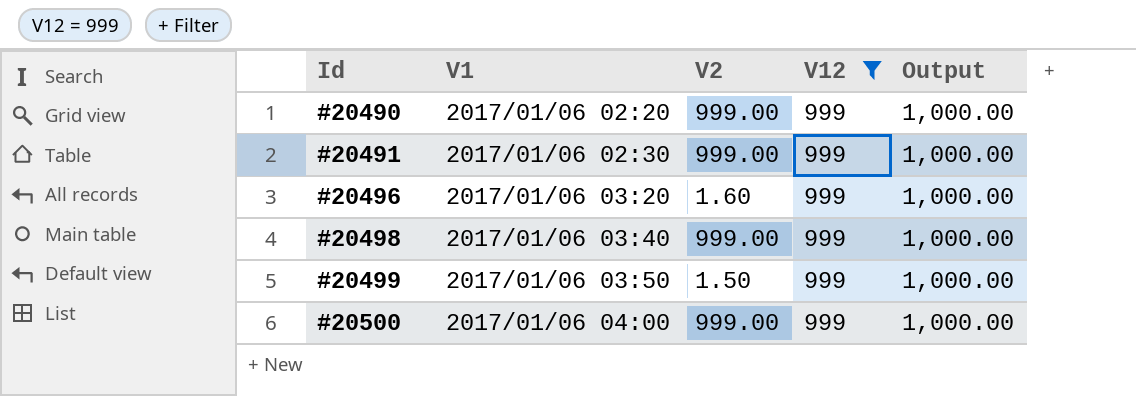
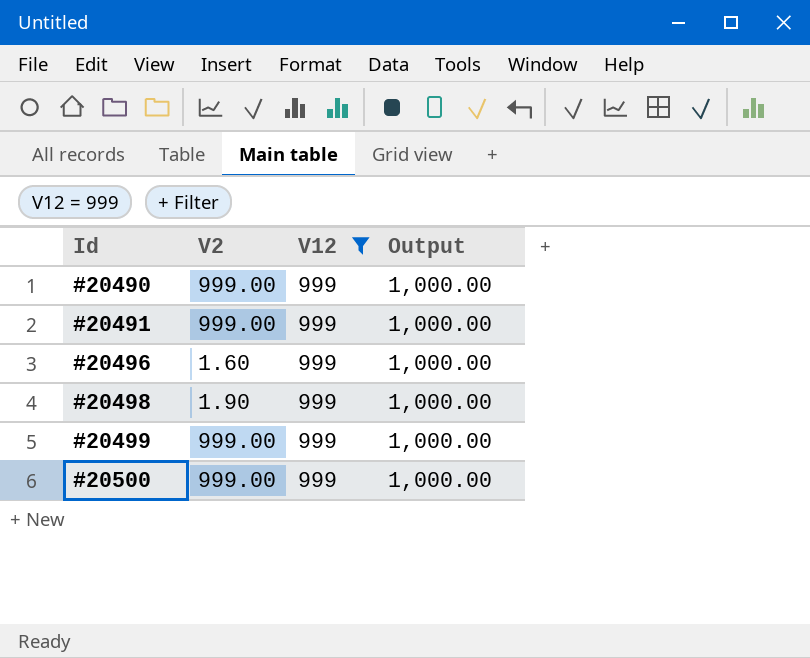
column V1 | position: 2 -> none
#20498 | V2: 999.00 -> 1.90
#20499 | V2: 1.50 -> 999.00

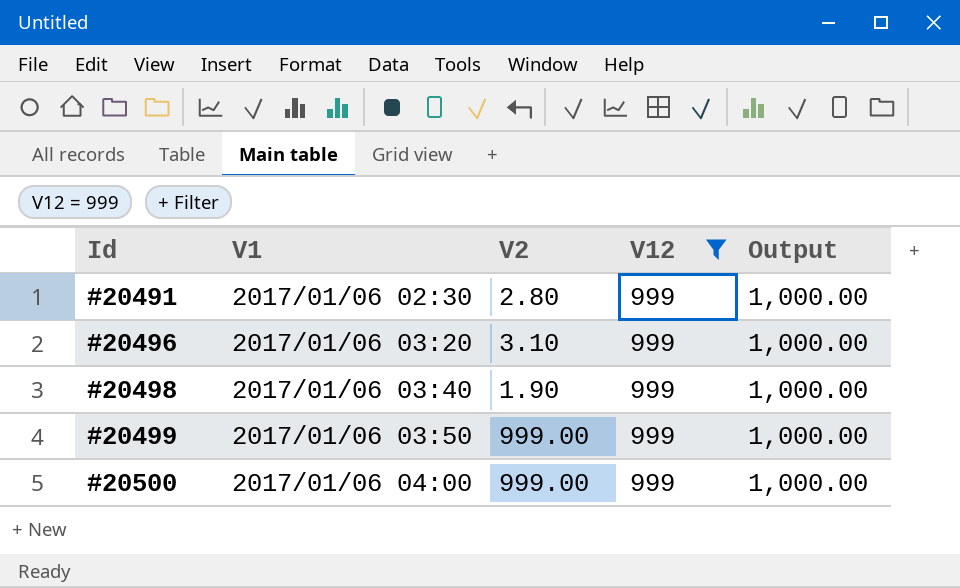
column V1 | position: none -> 2
row #20490: 999.00 | 999 | 1,000.00 -> none
#20491 | V2: 999.00 -> 2.80
#20496 | V2: 1.60 -> 3.10

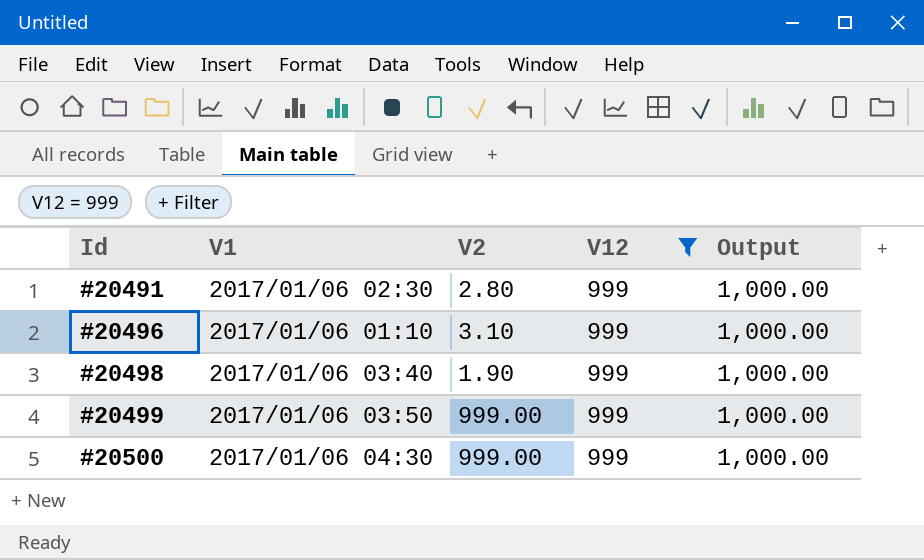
#20496 | V1: 2017/01/06 03:20 -> 2017/01/06 01:10
#20500 | V1: 2017/01/06 04:00 -> 2017/01/06 04:30

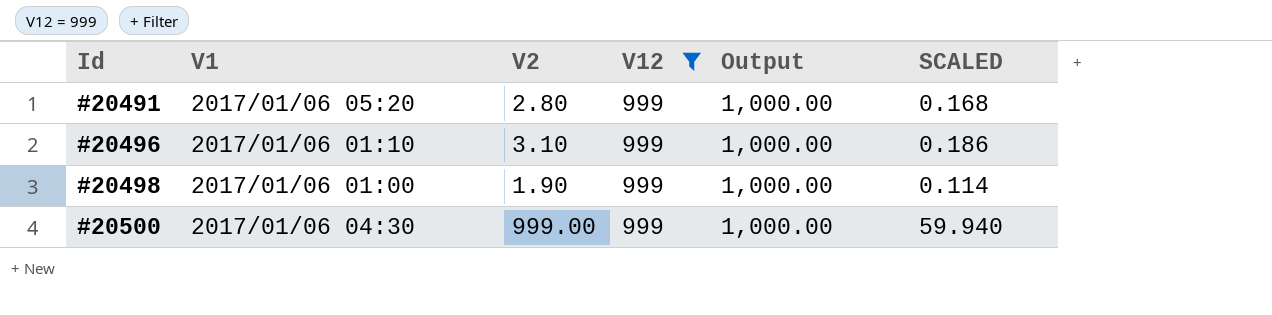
column SCALED | formula: none -> [V2] * 0.06
row #20499: 2017/01/06 03:50 | 999.00 | 999 | 1,000.00 -> none
#20491 | V1: 2017/01/06 02:30 -> 2017/01/06 05:20
#20498 | V1: 2017/01/06 03:40 -> 2017/01/06 01:00

